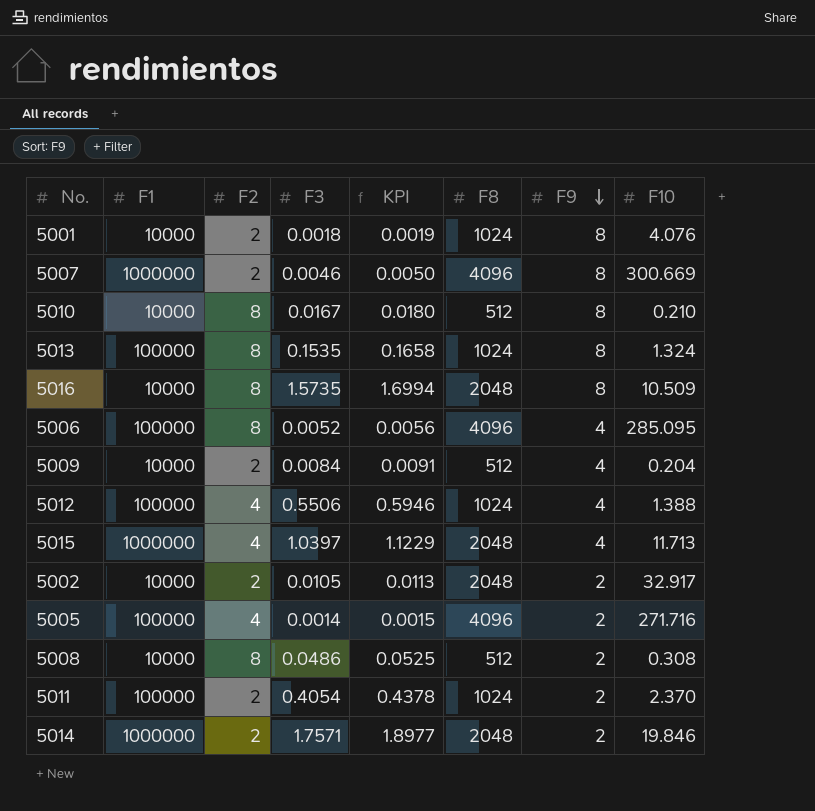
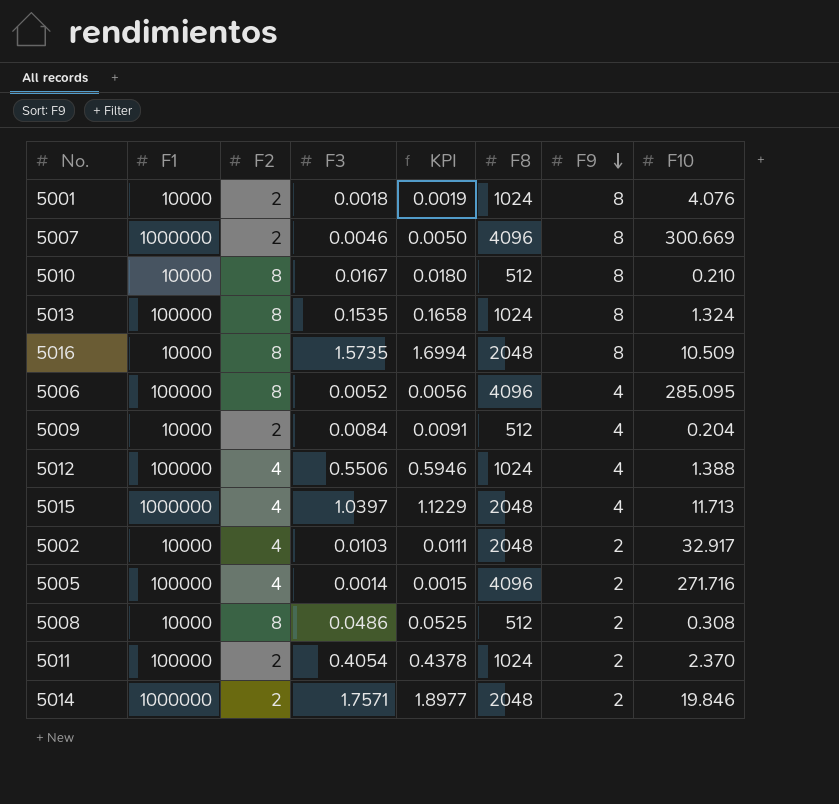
5002 | F2: 2 -> 4
5002 | F3: 0.0105 -> 0.0103
5002 | KPI: 0.0113 -> 0.0111

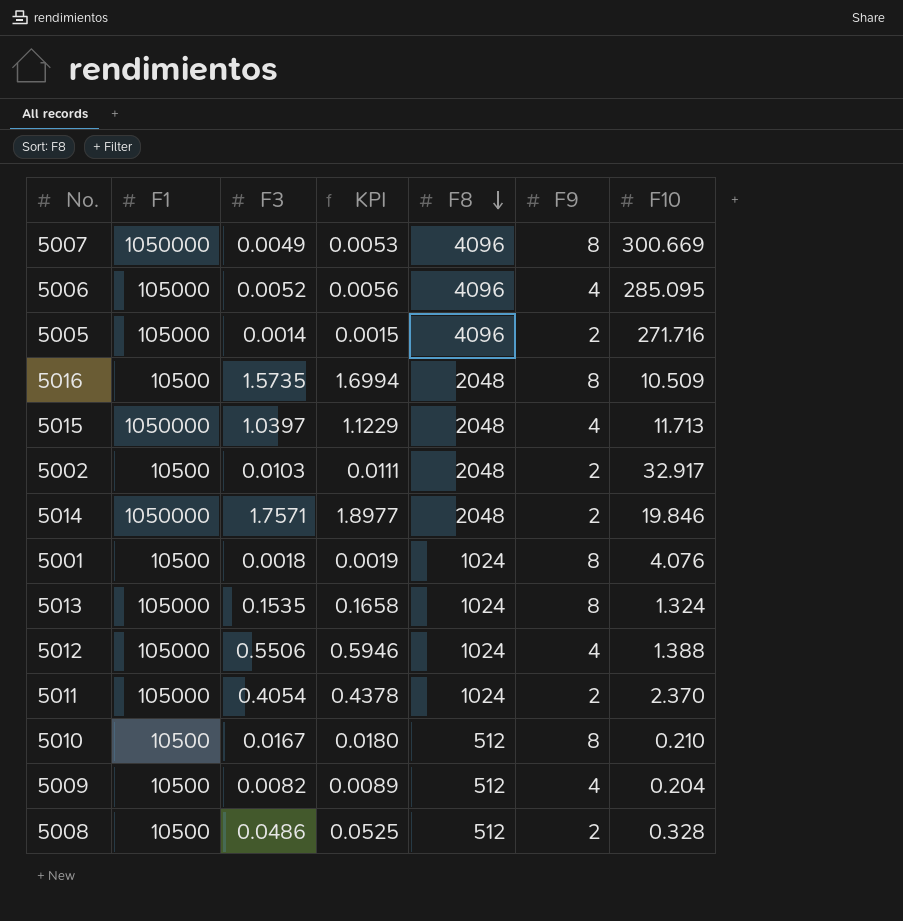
row order: F9 descending -> F8 descending
column F2 | position: 3 -> none
5007 | F1: 1000000 -> 1050000
5007 | F3: 0.0046 -> 0.0049
5007 | KPI: 0.0050 -> 0.0053
5006 | F1: 100000 -> 105000
5005 | F1: 100000 -> 105000
5016 | F1: 10000 -> 10500
5015 | F1: 1000000 -> 1050000
5002 | F1: 10000 -> 10500
5014 | F1: 1000000 -> 1050000
5001 | F1: 10000 -> 10500
5013 | F1: 100000 -> 105000
5012 | F1: 100000 -> 105000
5011 | F1: 100000 -> 105000
5010 | F1: 10000 -> 10500
5009 | F1: 10000 -> 10500
5009 | F3: 0.0084 -> 0.0082
5009 | KPI: 0.0091 -> 0.0089
5008 | F1: 10000 -> 10500
5008 | F10: 0.308 -> 0.328

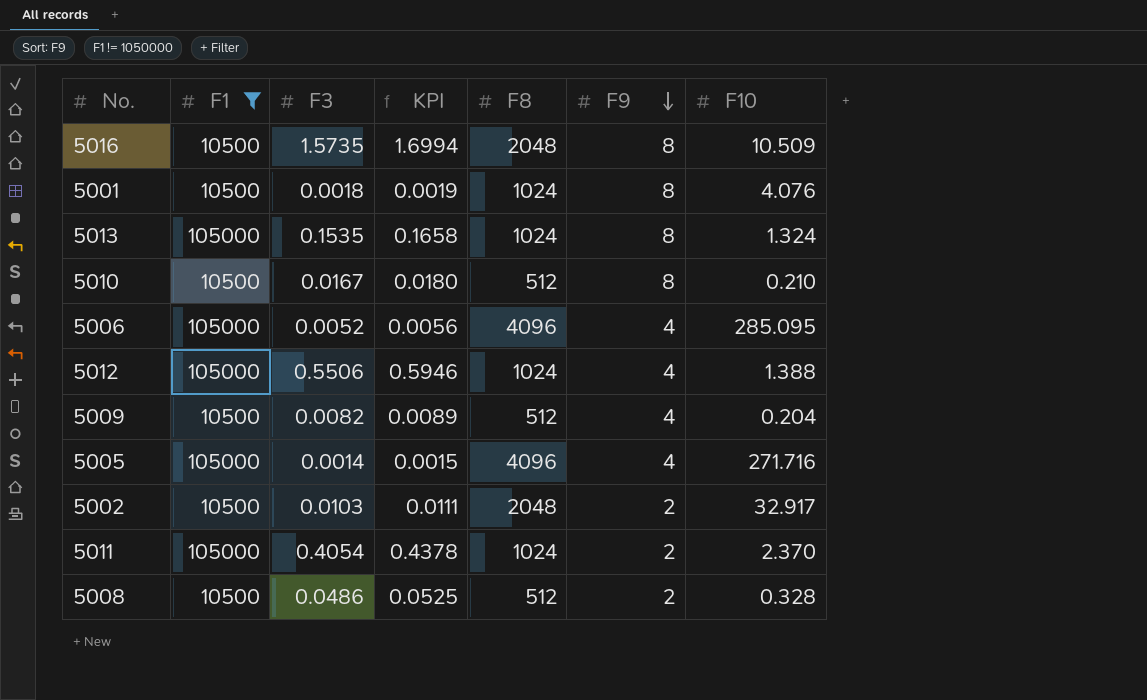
filter: none -> F1 != 1050000
row order: F8 descending -> F9 descending
5005 | F9: 2 -> 4

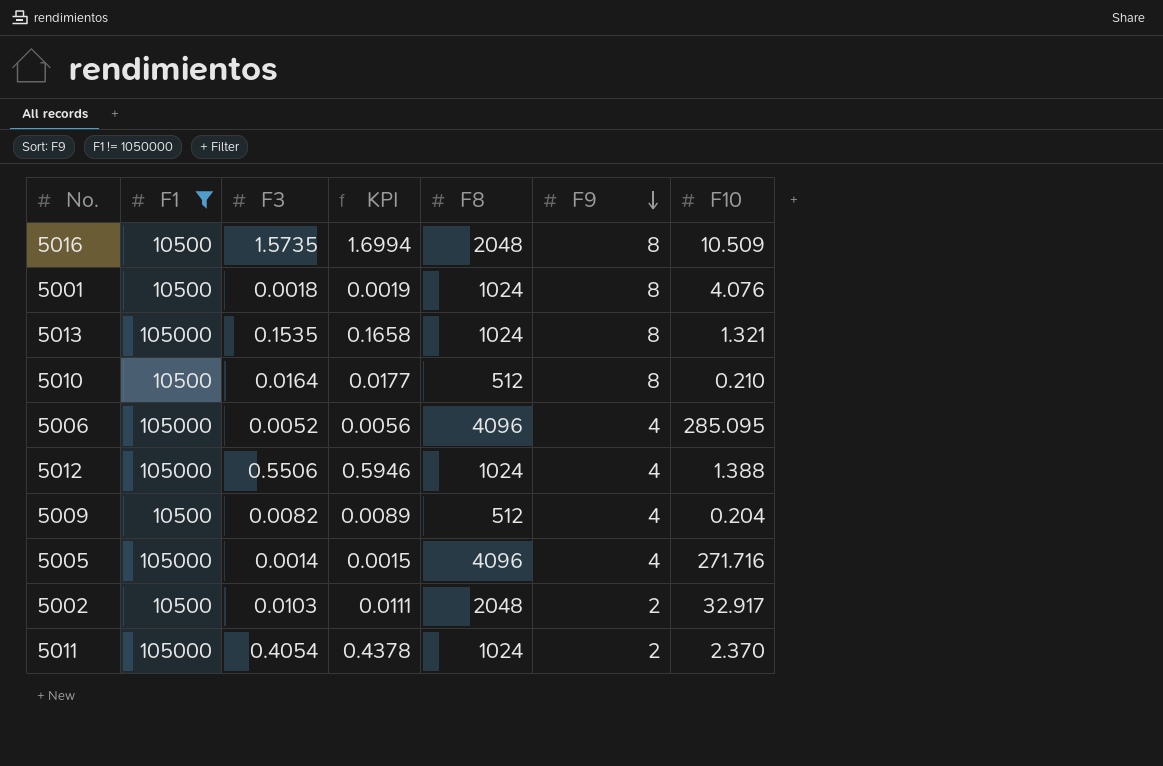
row 5008: 10500 | 0.0486 | 0.0525 | 512 | 2 | 0.328 -> none
5013 | F10: 1.324 -> 1.321
5010 | F3: 0.0167 -> 0.0164
5010 | KPI: 0.0180 -> 0.0177

